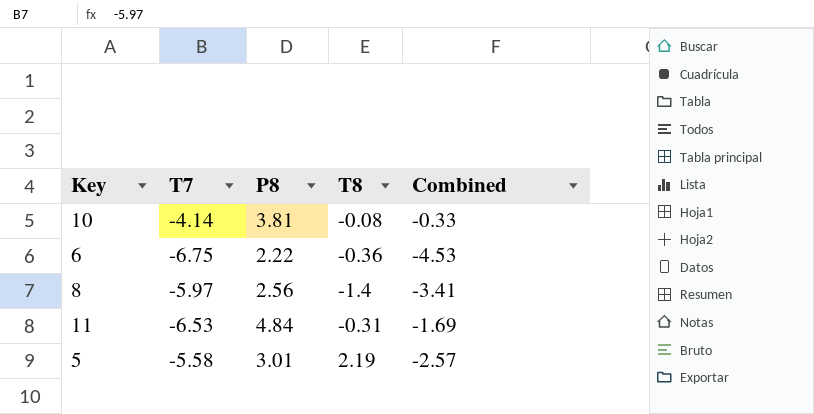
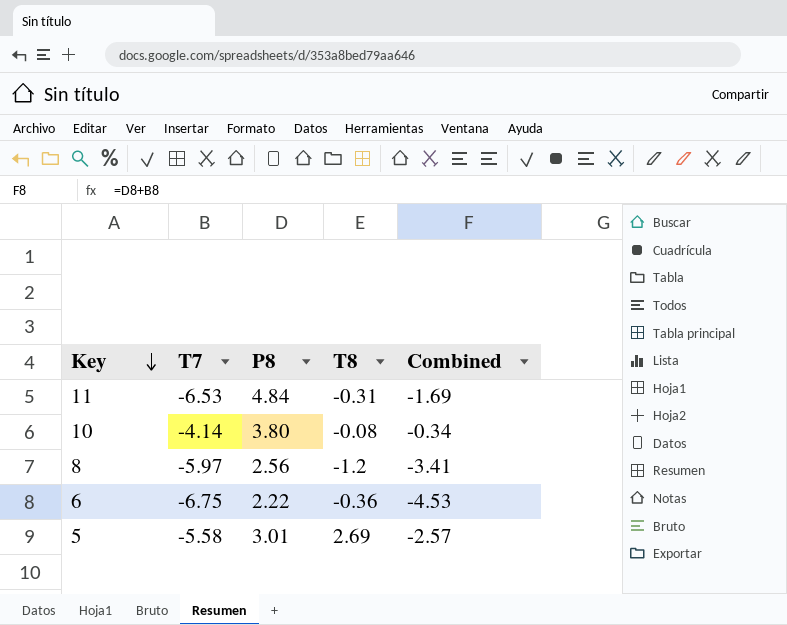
row order: none -> Key descending
10 | P8: 3.81 -> 3.80
10 | Combined: -0.33 -> -0.34
8 | T8: -1.4 -> -1.2
5 | T8: 2.19 -> 2.69

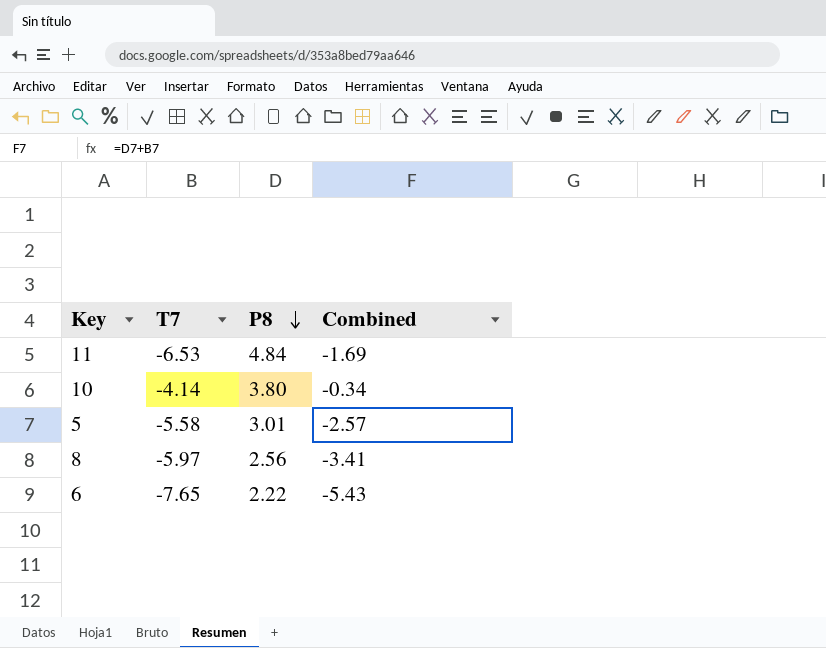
row order: Key descending -> P8 descending
column T8 | position: 4 -> none
6 | T7: -6.75 -> -7.65
6 | Combined: -4.53 -> -5.43

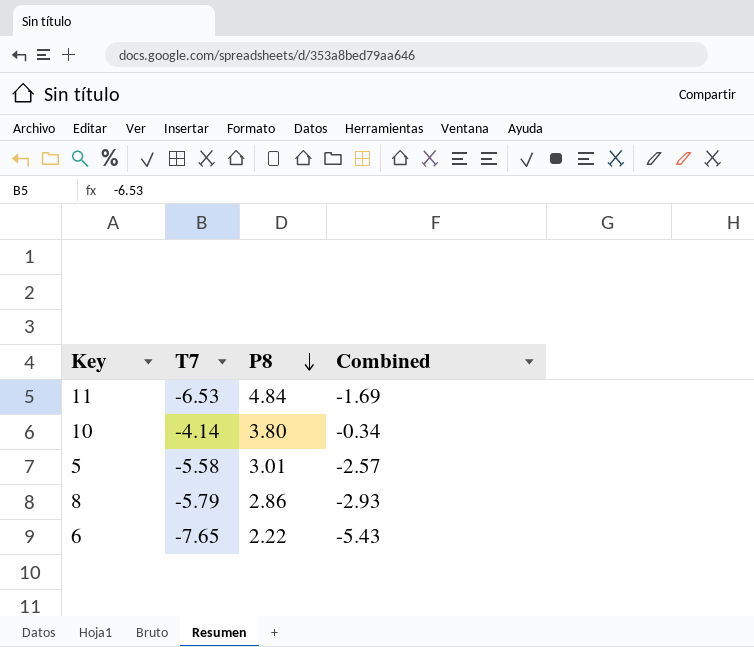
8 | T7: -5.97 -> -5.79
8 | P8: 2.56 -> 2.86
8 | Combined: -3.41 -> -2.93

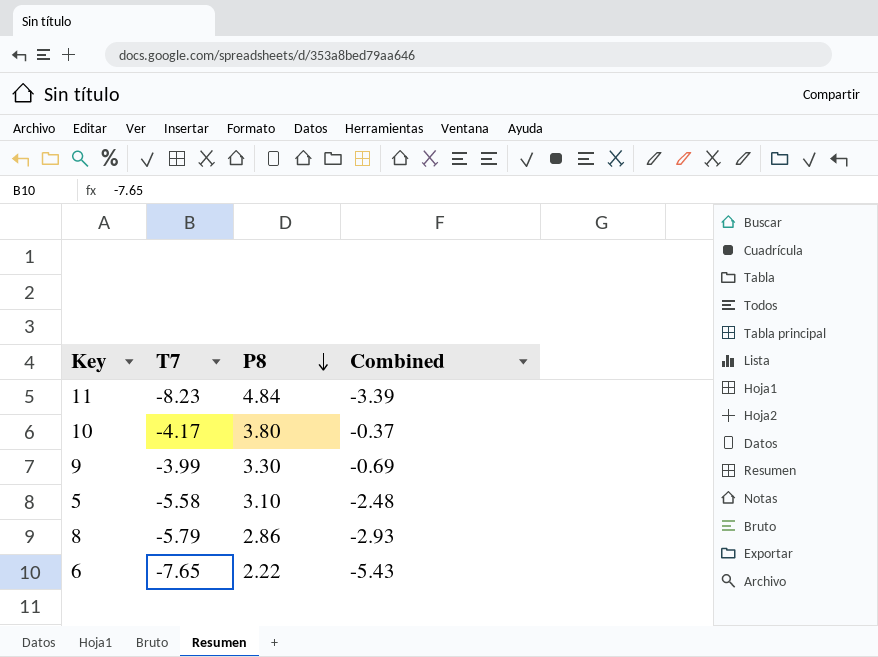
11 | T7: -6.53 -> -8.23
11 | Combined: -1.69 -> -3.39
10 | T7: -4.14 -> -4.17
10 | Combined: -0.34 -> -0.37
row 9: none -> -3.99 | 3.30 | -0.69
5 | P8: 3.01 -> 3.10
5 | Combined: -2.57 -> -2.48

